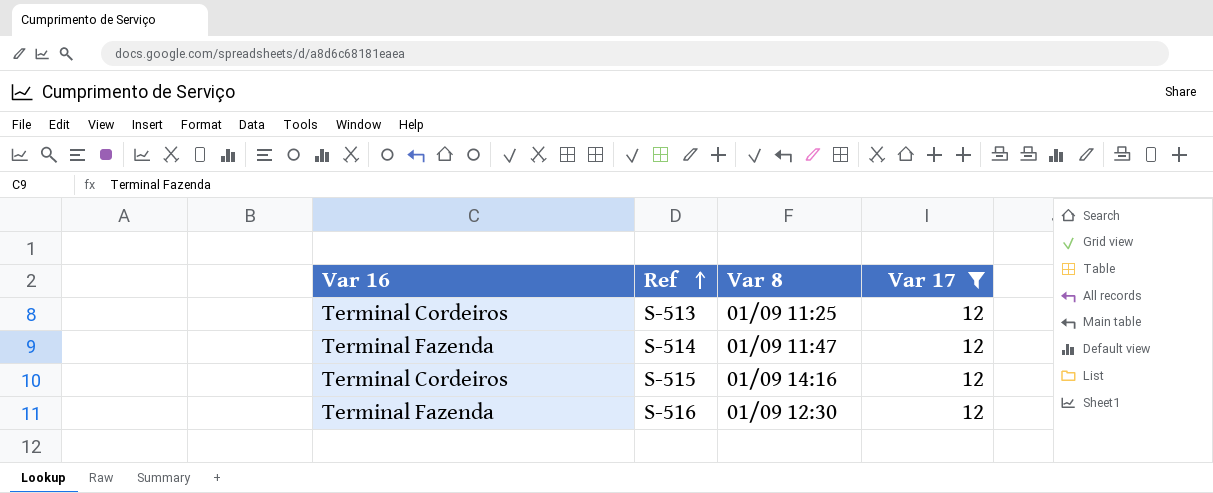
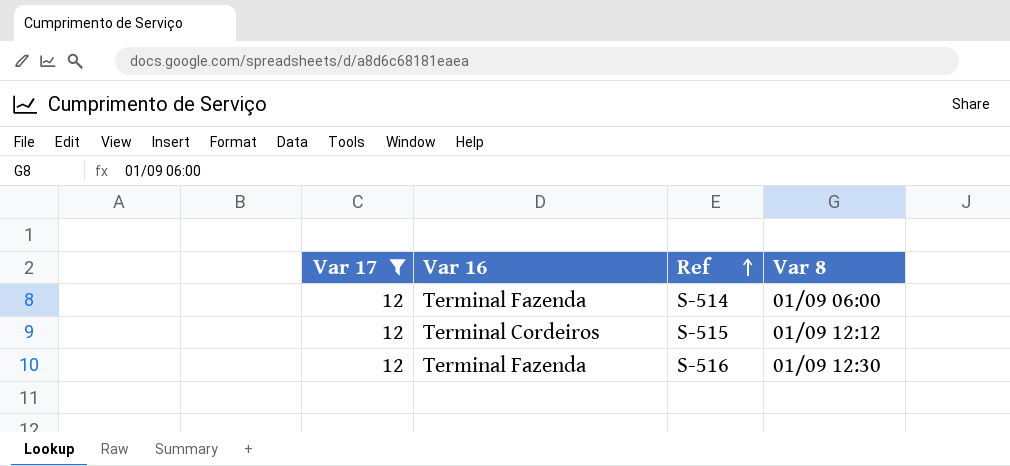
column Var 17 | position: 4 -> 1
row S-513: Terminal Cordeiros | 01/09 11:25 | 12 -> none
S-514 | Var 8: 01/09 11:47 -> 01/09 06:00
S-515 | Var 8: 01/09 14:16 -> 01/09 12:12

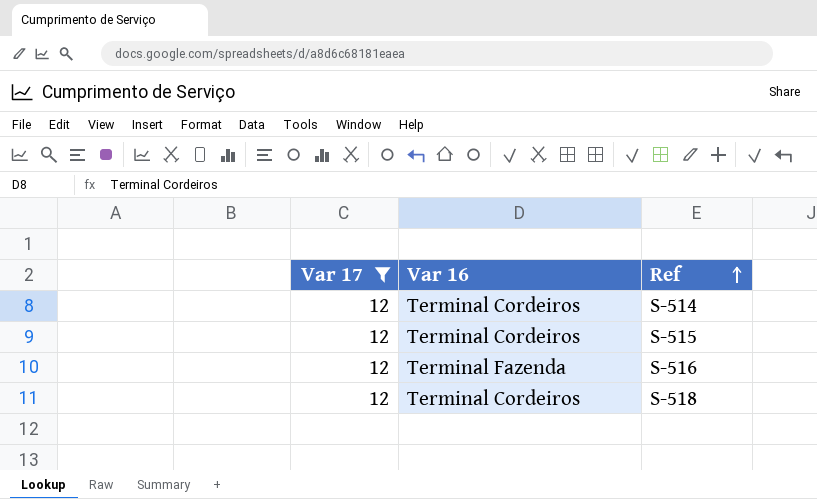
column Var 8 | position: 4 -> none
S-514 | Var 16: Terminal Fazenda -> Terminal Cordeiros
row S-518: none -> 12 | Terminal Cordeiros

